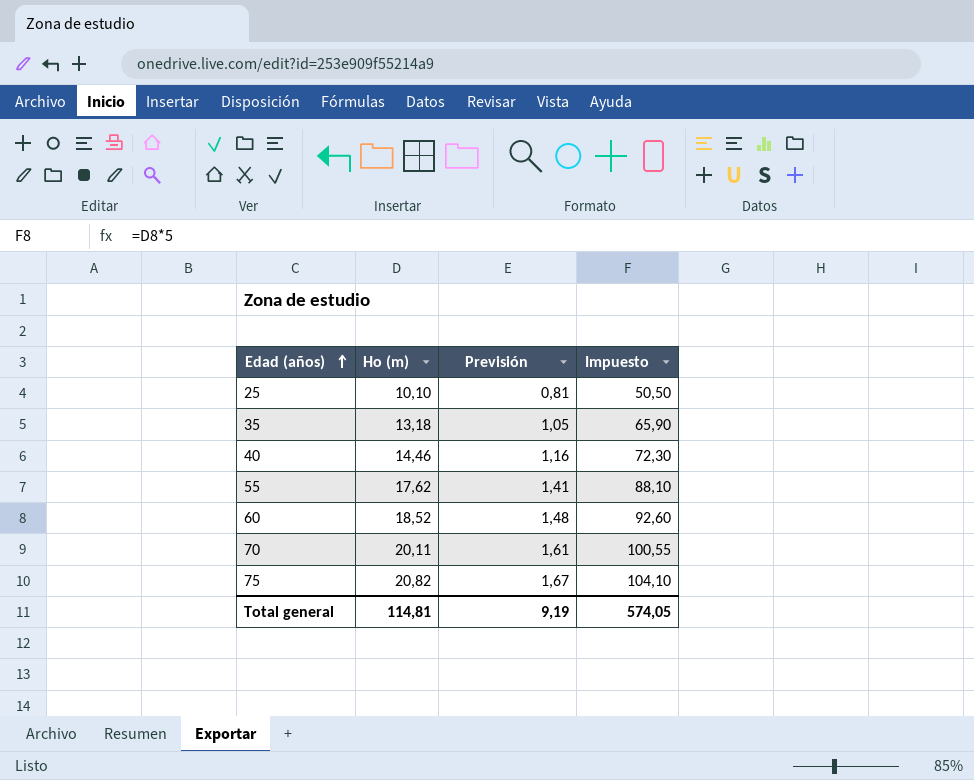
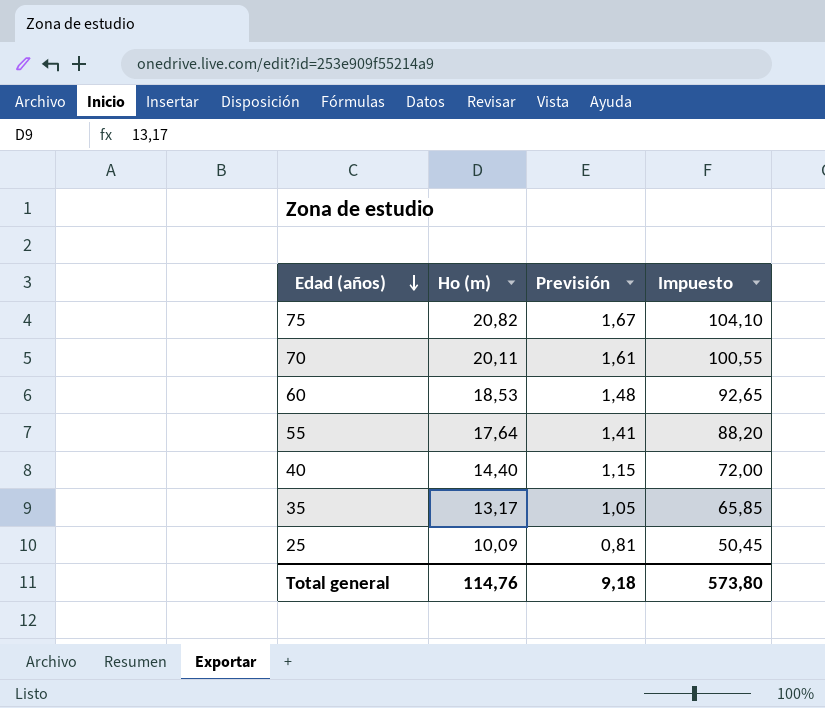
row order: Edad (años) ascending -> Edad (años) descending
60 | Ho (m): 18,52 -> 18,53
60 | Impuesto: 92,60 -> 92,65
55 | Ho (m): 17,62 -> 17,64
55 | Impuesto: 88,10 -> 88,20
40 | Ho (m): 14,46 -> 14,40
40 | Previsión: 1,16 -> 1,15
40 | Impuesto: 72,30 -> 72,00
35 | Ho (m): 13,18 -> 13,17
35 | Impuesto: 65,90 -> 65,85
25 | Ho (m): 10,10 -> 10,09
25 | Impuesto: 50,50 -> 50,45
Total general | Ho (m): 114,81 -> 114,76
Total general | Previsión: 9,19 -> 9,18
Total general | Impuesto: 574,05 -> 573,80

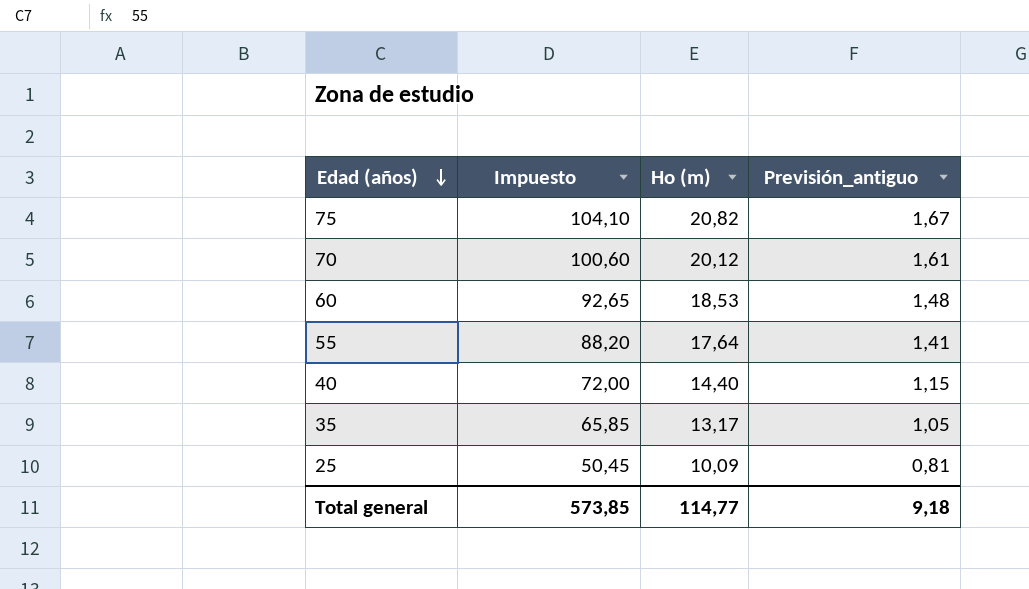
column Impuesto | position: 4 -> 2
column name: Previsión -> Previsión_antiguo
70 | Impuesto: 100,55 -> 100,60
70 | Ho (m): 20,11 -> 20,12
Total general | Impuesto: 573,80 -> 573,85
Total general | Ho (m): 114,76 -> 114,77

